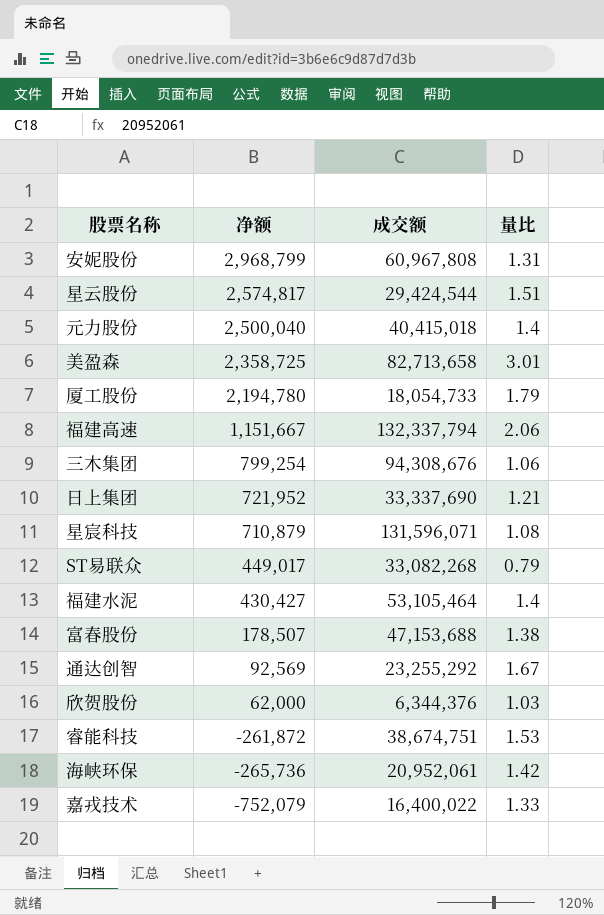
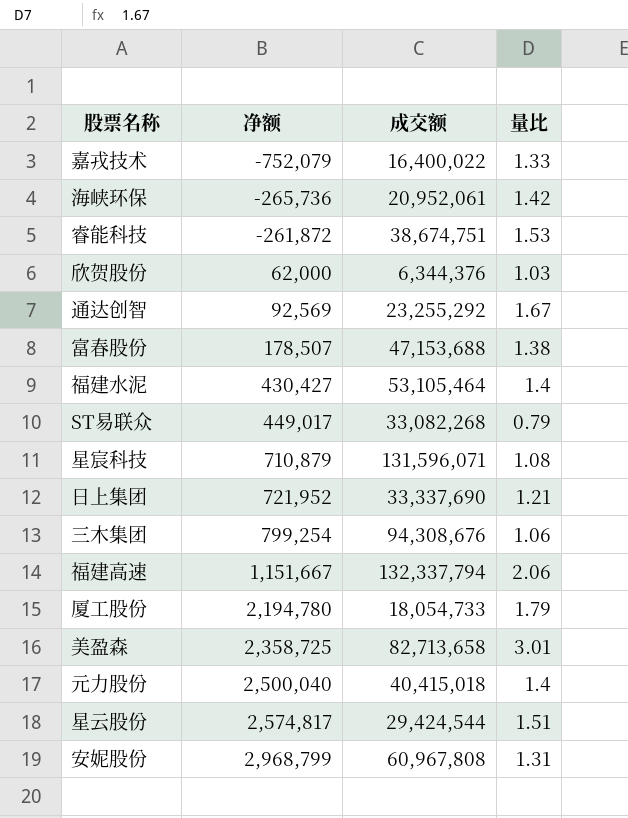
row order: 净额 descending -> 净额 ascending

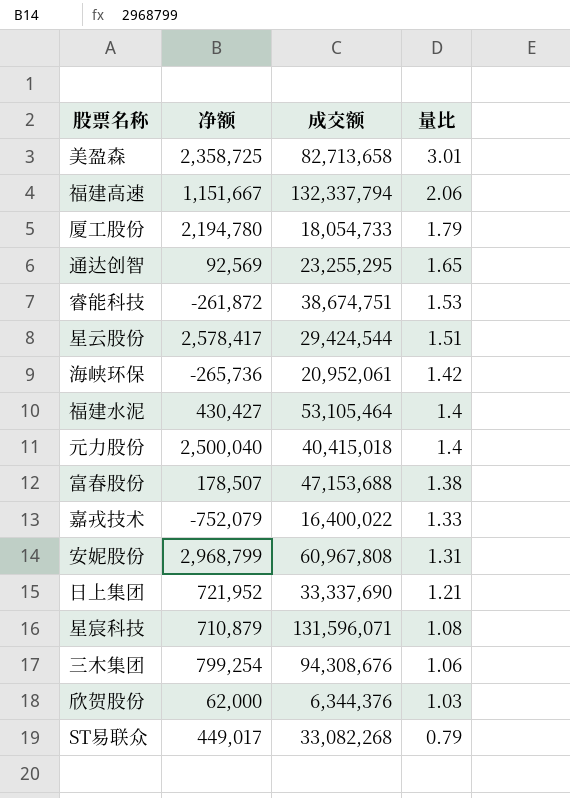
row order: 净额 ascending -> 量比 descending
通达创智 | 成交额: 23,255,292 -> 23,255,295
通达创智 | 量比: 1.67 -> 1.65
星云股份 | 净额: 2,574,817 -> 2,578,417

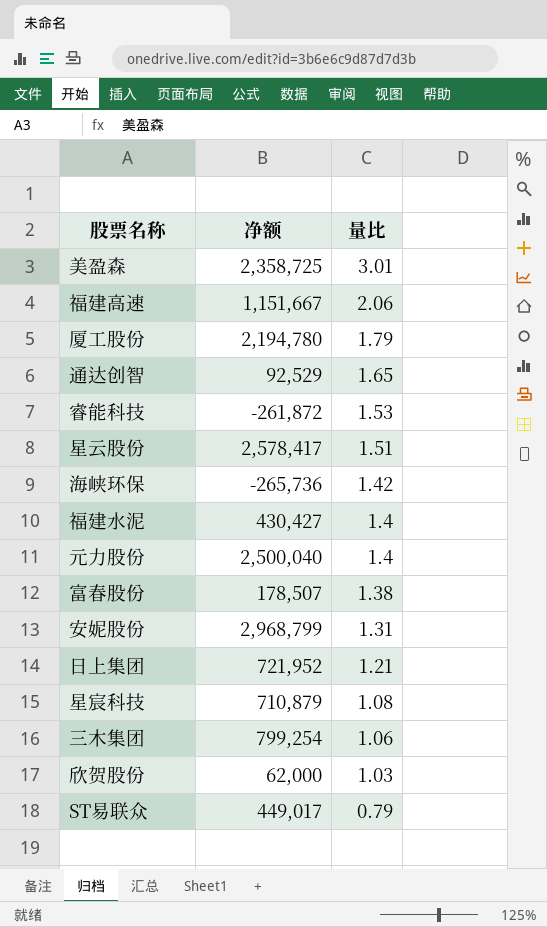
column 成交额 | position: 3 -> none
row 嘉戎技术: -752,079 | 16,400,022 | 1.33 -> none
通达创智 | 净额: 92,569 -> 92,529

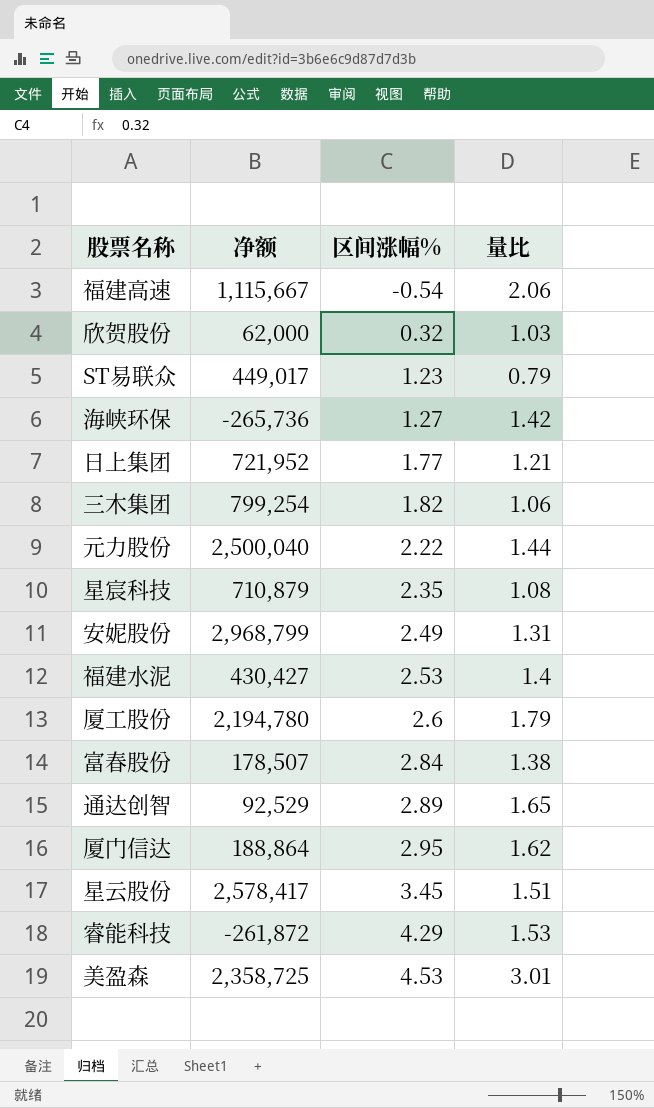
row order: 量比 descending -> 区间涨幅% ascending
column 区间涨幅% | position: none -> 3
福建高速 | 净额: 1,151,667 -> 1,115,667
元力股份 | 量比: 1.4 -> 1.44
row 厦门信达: none -> 188,864 | 2.95 | 1.62

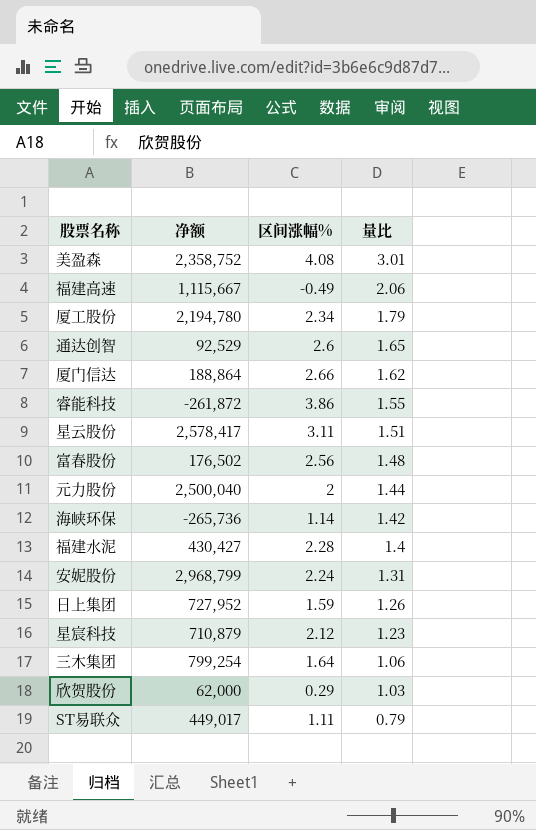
row order: 区间涨幅% ascending -> 量比 descending
美盈森 | 净额: 2,358,725 -> 2,358,752
美盈森 | 区间涨幅%: 4.53 -> 4.08
福建高速 | 区间涨幅%: -0.54 -> -0.49
厦工股份 | 区间涨幅%: 2.6 -> 2.34
通达创智 | 区间涨幅%: 2.89 -> 2.6
厦门信达 | 区间涨幅%: 2.95 -> 2.66
睿能科技 | 区间涨幅%: 4.29 -> 3.86
睿能科技 | 量比: 1.53 -> 1.55
星云股份 | 区间涨幅%: 3.45 -> 3.11
富春股份 | 净额: 178,507 -> 176,502
富春股份 | 区间涨幅%: 2.84 -> 2.56
富春股份 | 量比: 1.38 -> 1.48
元力股份 | 区间涨幅%: 2.22 -> 2
海峡环保 | 区间涨幅%: 1.27 -> 1.14
福建水泥 | 区间涨幅%: 2.53 -> 2.28
安妮股份 | 区间涨幅%: 2.49 -> 2.24
日上集团 | 净额: 721,952 -> 727,952
日上集团 | 区间涨幅%: 1.77 -> 1.59
日上集团 | 量比: 1.21 -> 1.26
星宸科技 | 区间涨幅%: 2.35 -> 2.12
星宸科技 | 量比: 1.08 -> 1.23
三木集团 | 区间涨幅%: 1.82 -> 1.64
欣贺股份 | 区间涨幅%: 0.32 -> 0.29
ST易联众 | 区间涨幅%: 1.23 -> 1.11

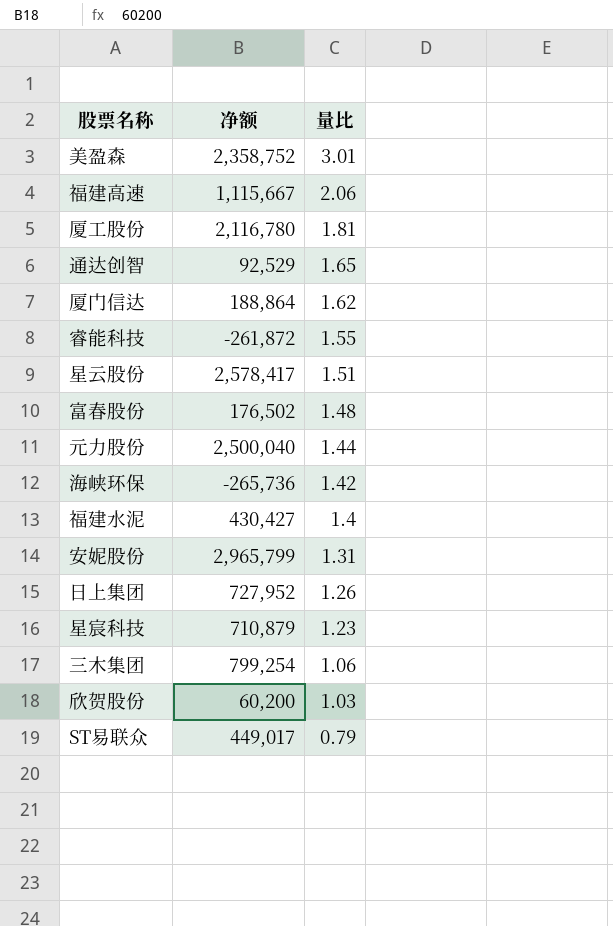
column 区间涨幅% | position: 3 -> none
厦工股份 | 净额: 2,194,780 -> 2,116,780
厦工股份 | 量比: 1.79 -> 1.81
安妮股份 | 净额: 2,968,799 -> 2,965,799
欣贺股份 | 净额: 62,000 -> 60,200

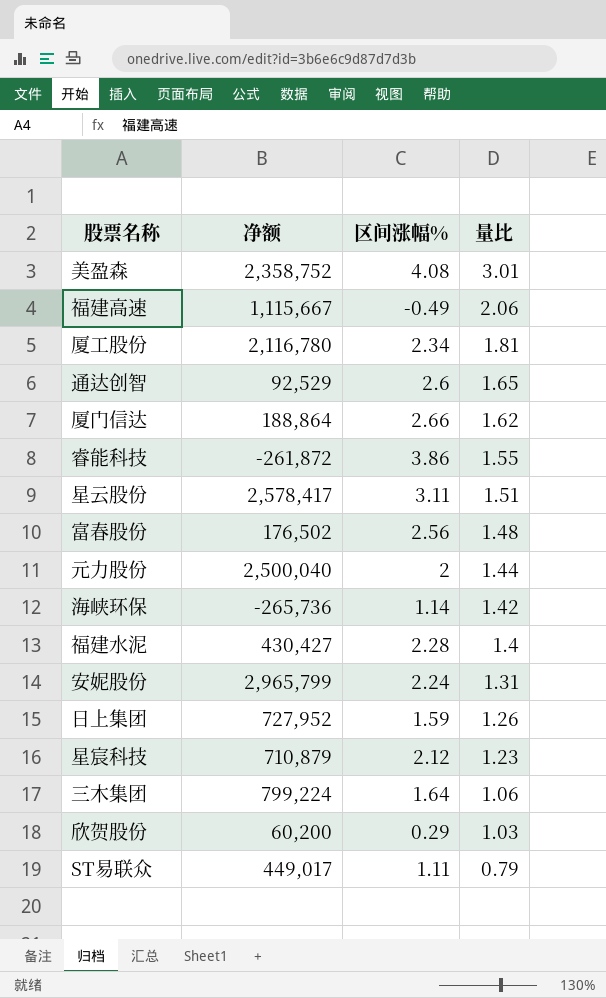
column 区间涨幅% | position: none -> 3
三木集团 | 净额: 799,254 -> 799,224

